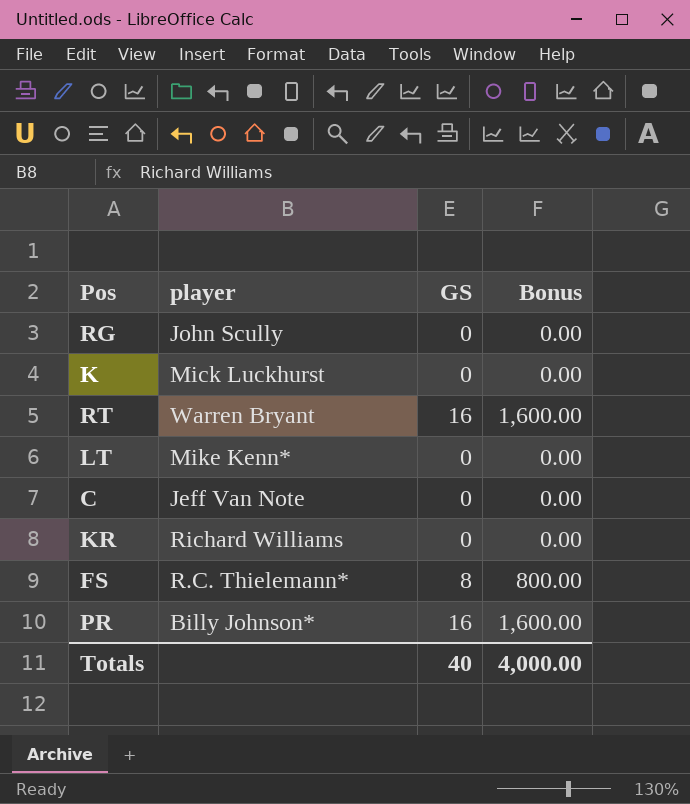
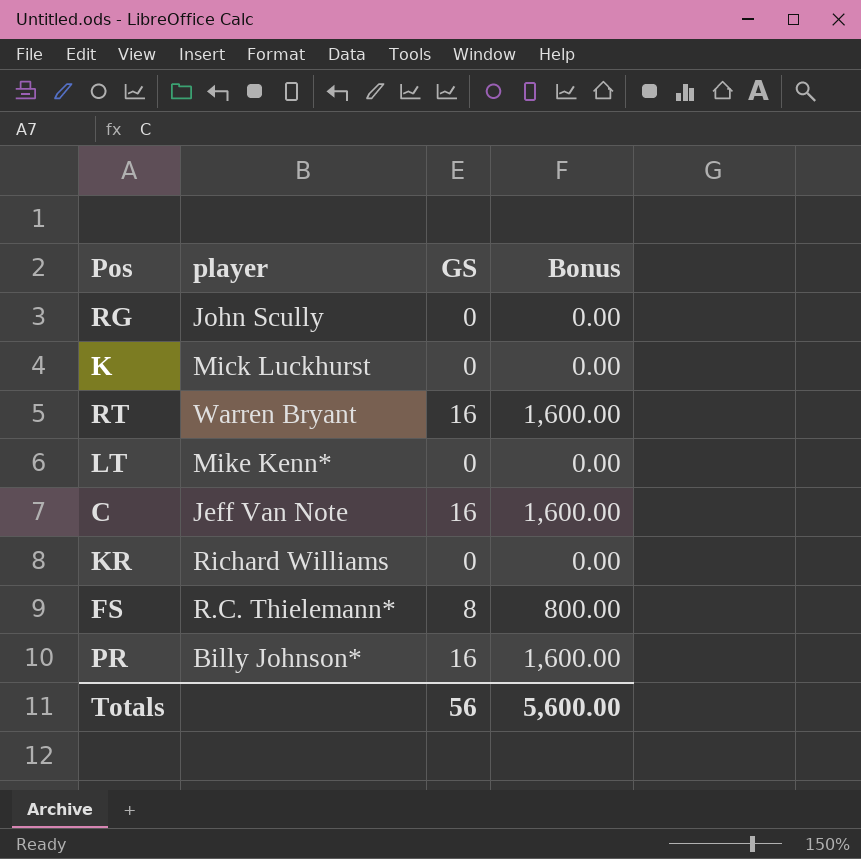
C | GS: 0 -> 16
C | Bonus: 0.00 -> 1,600.00
Totals | GS: 40 -> 56
Totals | Bonus: 4,000.00 -> 5,600.00

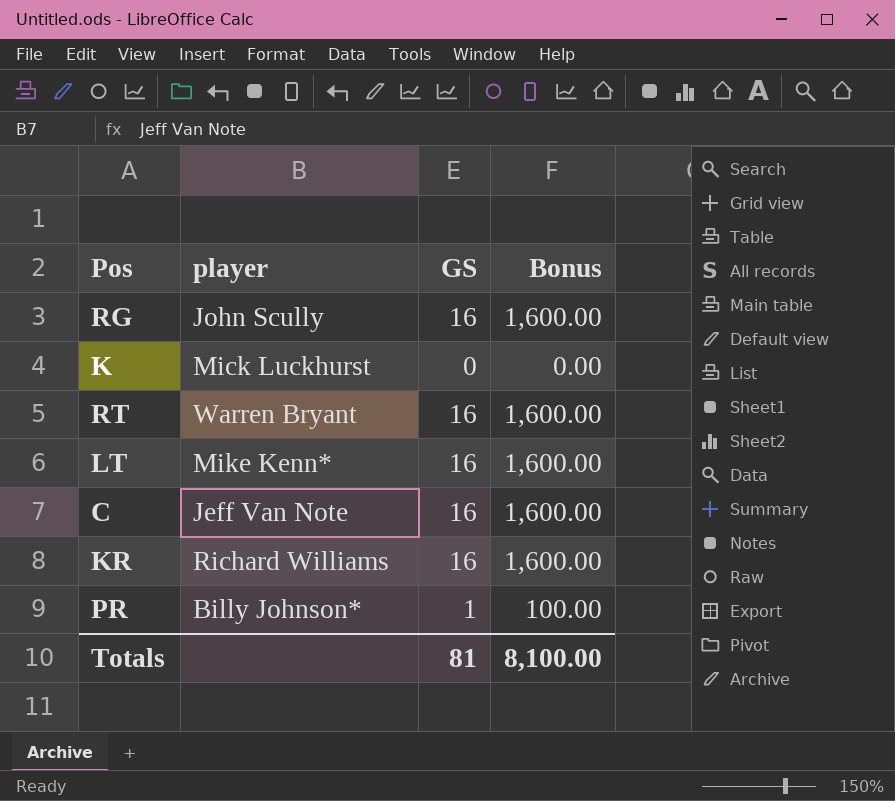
row FS: R.C. Thielemann* | 8 | 800.00 -> none
RG | GS: 0 -> 16
RG | Bonus: 0.00 -> 1,600.00
LT | GS: 0 -> 16
LT | Bonus: 0.00 -> 1,600.00
KR | GS: 0 -> 16
KR | Bonus: 0.00 -> 1,600.00
PR | GS: 16 -> 1
PR | Bonus: 1,600.00 -> 100.00
Totals | GS: 56 -> 81
Totals | Bonus: 5,600.00 -> 8,100.00

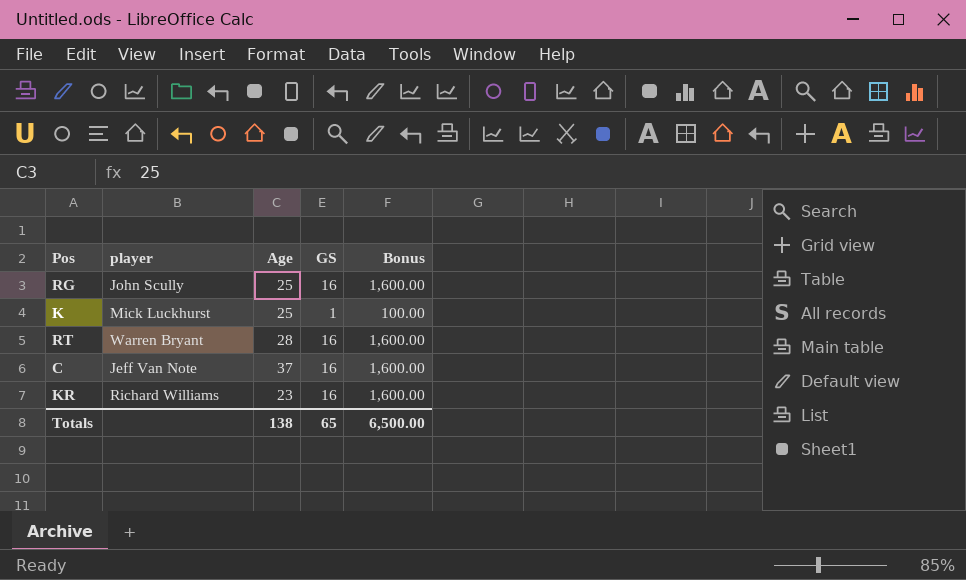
column Age | position: none -> 3
row LT: Mike Kenn* | 16 | 1,600.00 -> none
row PR: Billy Johnson* | 1 | 100.00 -> none
K | GS: 0 -> 1
K | Bonus: 0.00 -> 100.00
Totals | GS: 81 -> 65
Totals | Bonus: 8,100.00 -> 6,500.00

